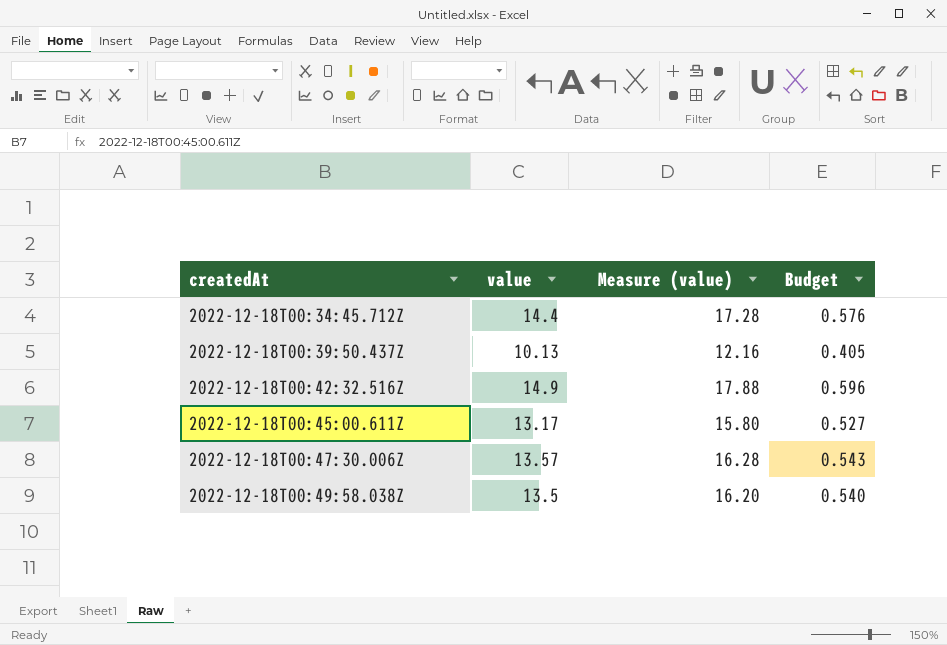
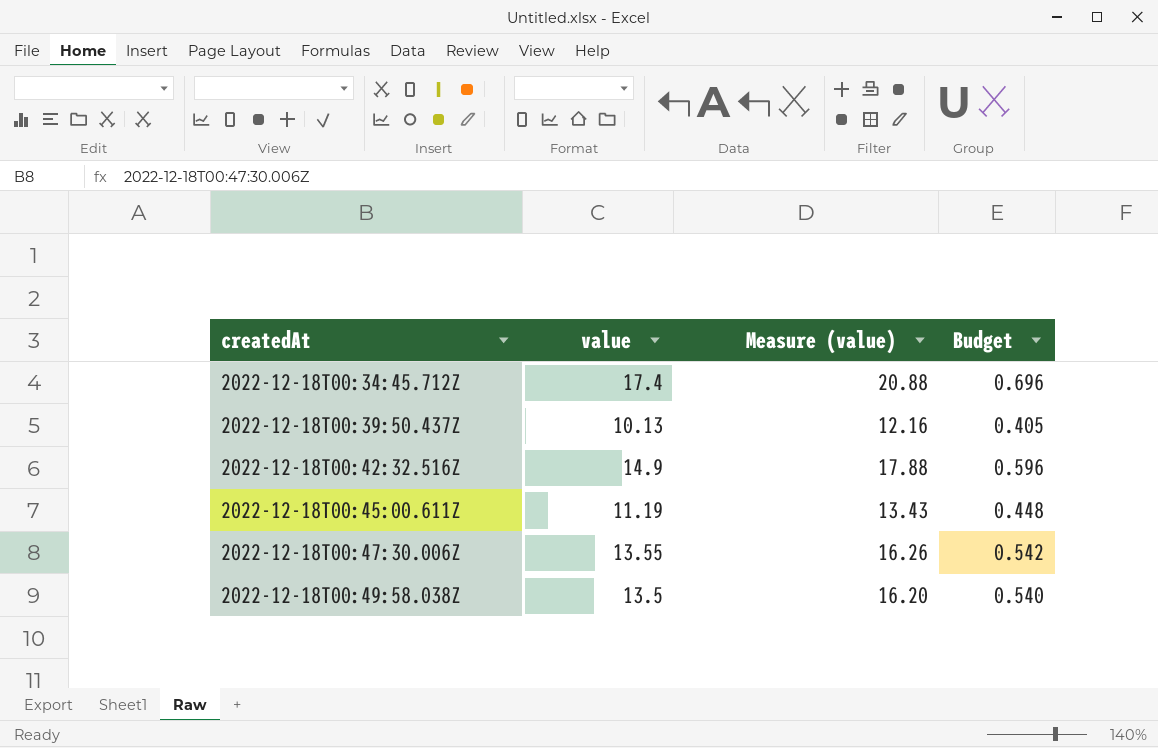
2022-12-18T00:34:45.712Z | value: 14.4 -> 17.4
2022-12-18T00:34:45.712Z | Measure (value): 17.28 -> 20.88
2022-12-18T00:34:45.712Z | Budget: 0.576 -> 0.696
2022-12-18T00:45:00.611Z | value: 13.17 -> 11.19
2022-12-18T00:45:00.611Z | Measure (value): 15.80 -> 13.43
2022-12-18T00:45:00.611Z | Budget: 0.527 -> 0.448
2022-12-18T00:47:30.006Z | value: 13.57 -> 13.55
2022-12-18T00:47:30.006Z | Measure (value): 16.28 -> 16.26
2022-12-18T00:47:30.006Z | Budget: 0.543 -> 0.542

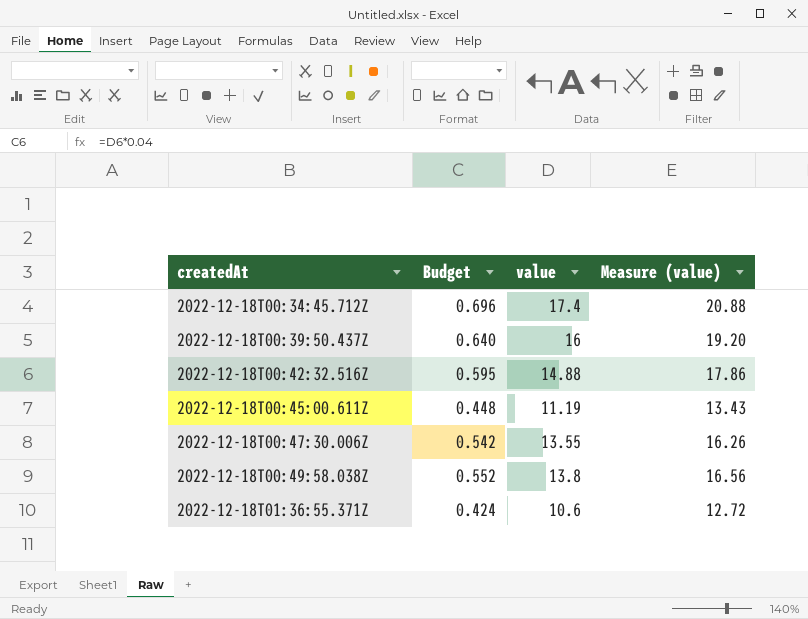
column Budget | position: 4 -> 2
2022-12-18T00:39:50.437Z | Budget: 0.405 -> 0.640
2022-12-18T00:39:50.437Z | value: 10.13 -> 16
2022-12-18T00:39:50.437Z | Measure (value): 12.16 -> 19.20
2022-12-18T00:42:32.516Z | Budget: 0.596 -> 0.595
2022-12-18T00:42:32.516Z | value: 14.9 -> 14.88
2022-12-18T00:42:32.516Z | Measure (value): 17.88 -> 17.86
2022-12-18T00:49:58.038Z | Budget: 0.540 -> 0.552
2022-12-18T00:49:58.038Z | value: 13.5 -> 13.8
2022-12-18T00:49:58.038Z | Measure (value): 16.20 -> 16.56
row 2022-12-18T01:36:55.371Z: none -> 0.424 | 10.6 | 12.72

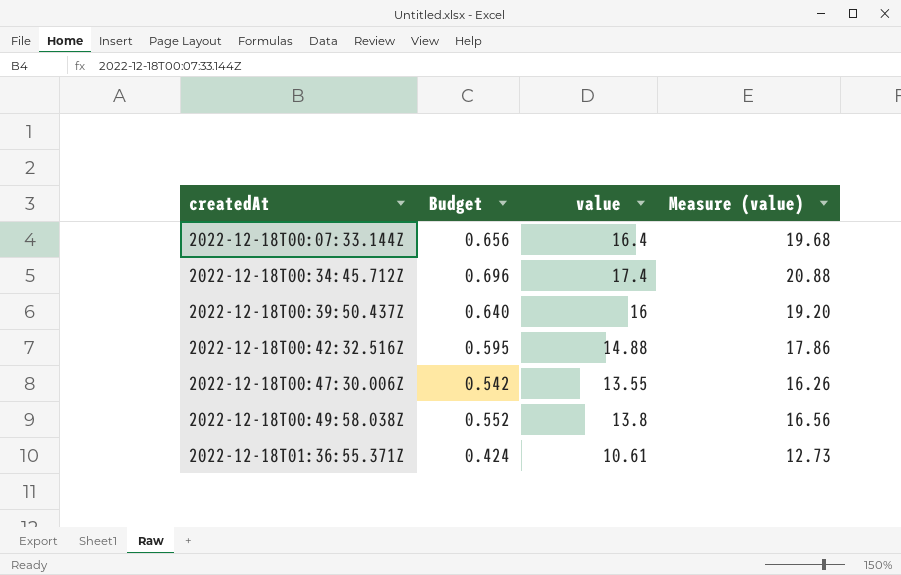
row 2022-12-18T00:45:00.611Z: 0.448 | 11.19 | 13.43 -> none
row 2022-12-18T00:07:33.144Z: none -> 0.656 | 16.4 | 19.68
2022-12-18T01:36:55.371Z | value: 10.6 -> 10.61
2022-12-18T01:36:55.371Z | Measure (value): 12.72 -> 12.73

